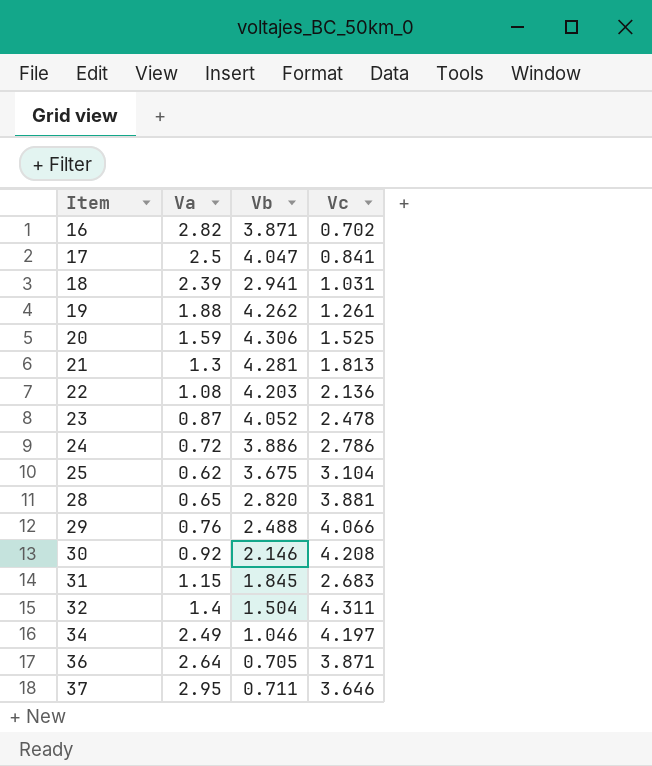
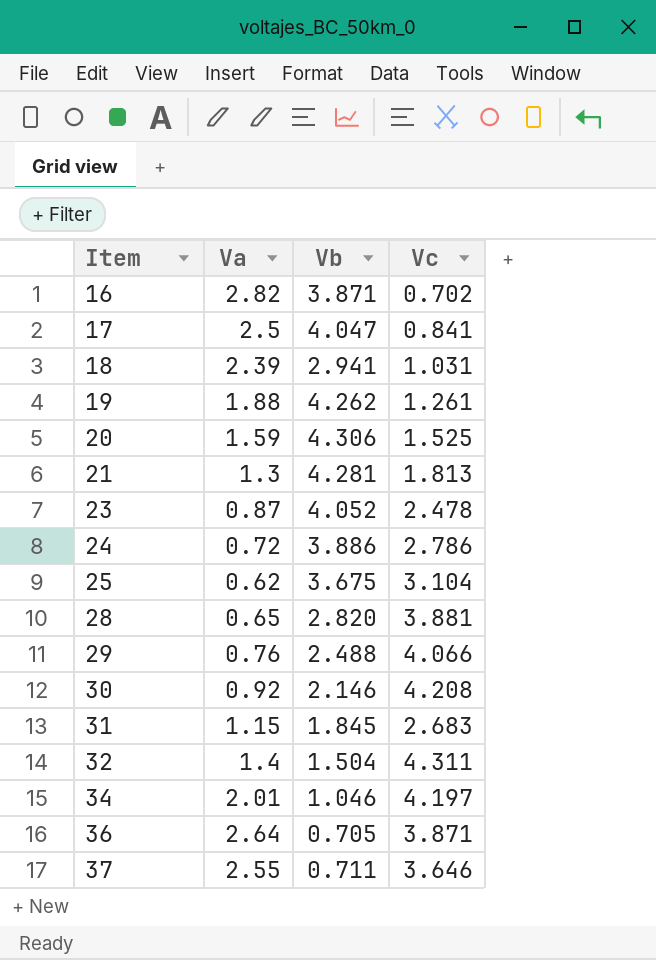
row 22: 1.08 | 4.203 | 2.136 -> none
34 | Va: 2.49 -> 2.01
37 | Va: 2.95 -> 2.55

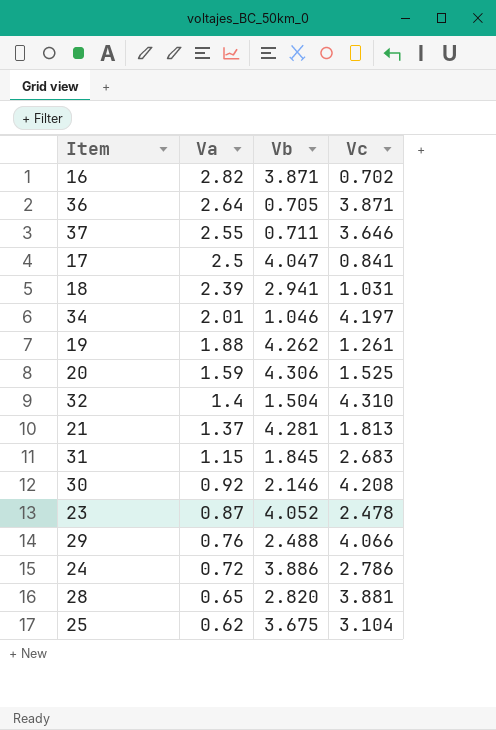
row order: Item ascending -> Va descending
32 | Vc: 4.311 -> 4.310
21 | Va: 1.3 -> 1.37

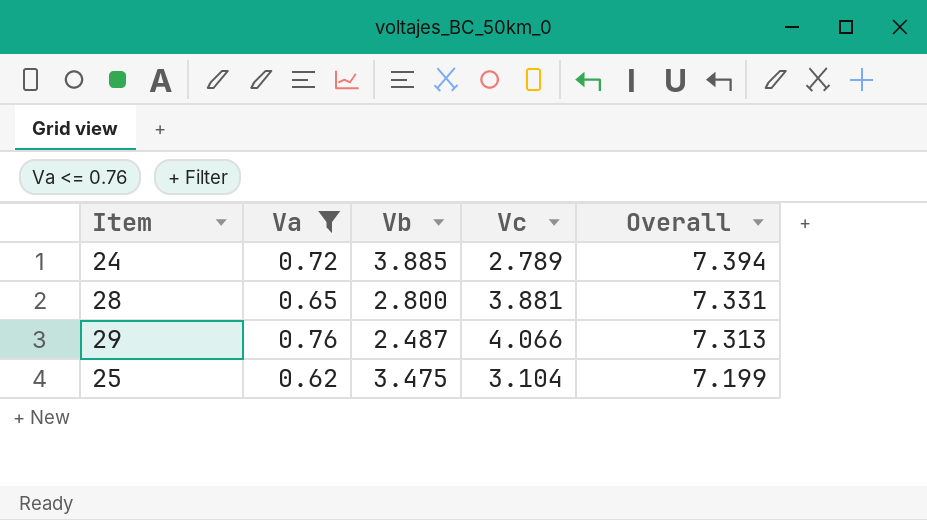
filter: none -> Va <= 0.76
row order: Va descending -> Overall descending
column Overall | formula: none -> [Va] + [Vb] + [Vc]
24 | Vb: 3.886 -> 3.885
24 | Vc: 2.786 -> 2.789
28 | Vb: 2.820 -> 2.800
29 | Vb: 2.488 -> 2.487
25 | Vb: 3.675 -> 3.475

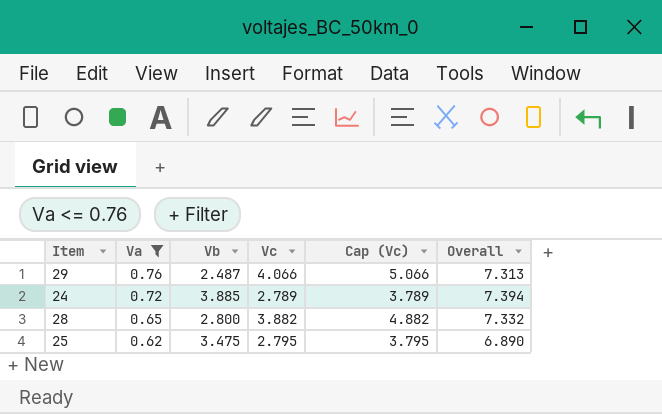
row order: Overall descending -> Va descending
column Cap (Vc) | formula: none -> [Vc] + 1
28 | Vc: 3.881 -> 3.882
28 | Overall: 7.331 -> 7.332
25 | Vc: 3.104 -> 2.795
25 | Overall: 7.199 -> 6.890

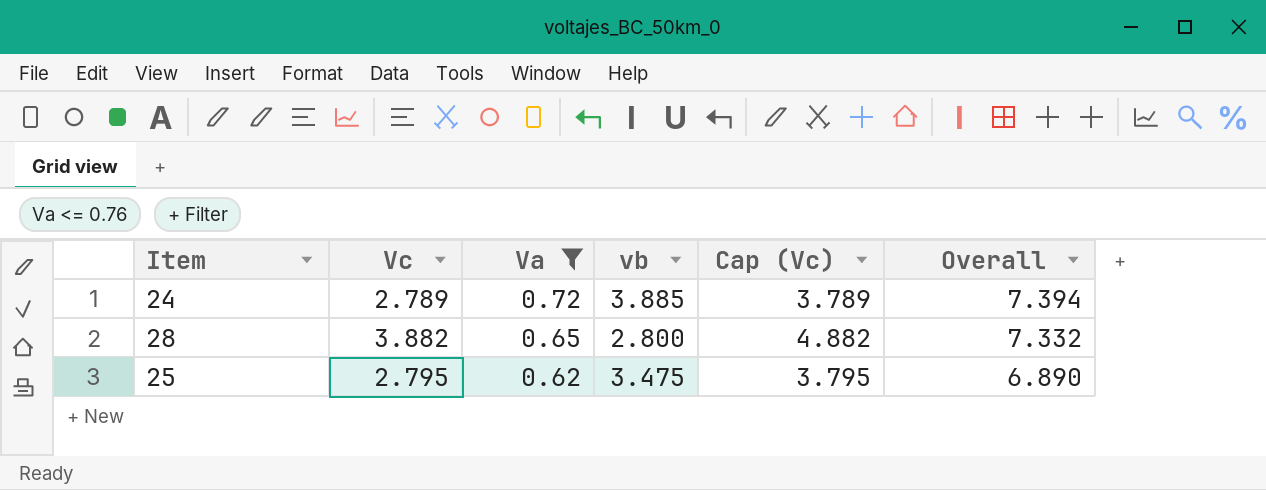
column Vc | position: 4 -> 2
column name: Vb -> vb
row 29: 0.76 | 2.487 | 4.066 | 5.066 | 7.313 -> none

